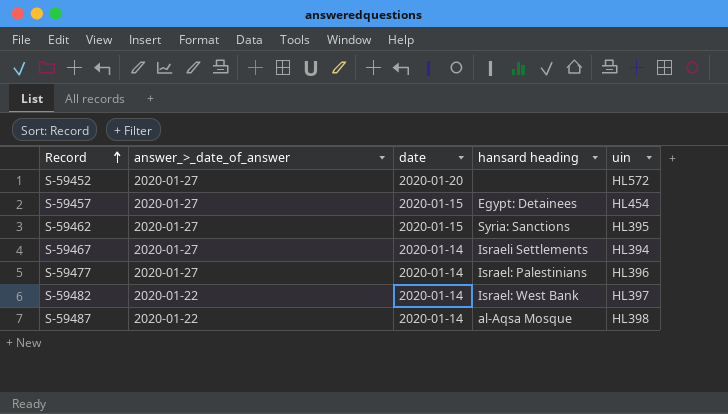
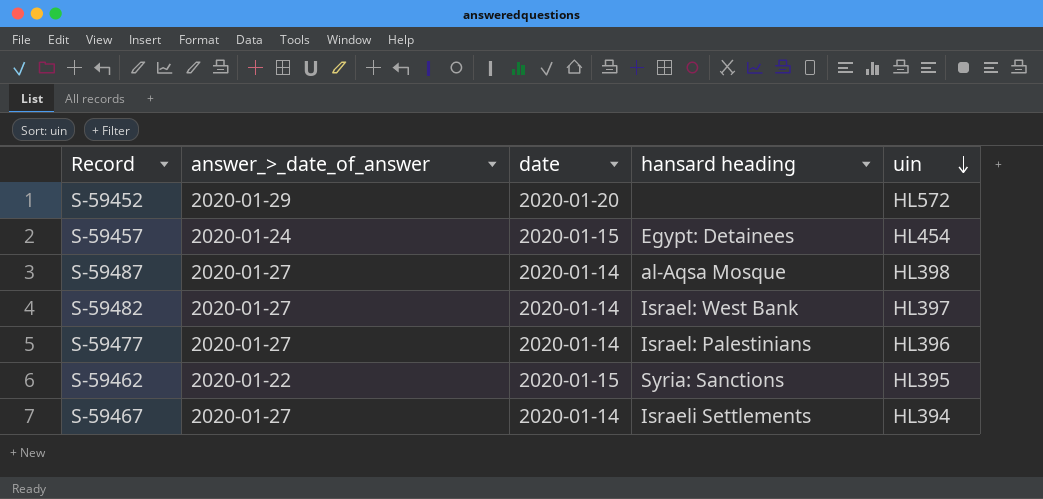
row order: Record ascending -> uin descending
S-59452 | answer_>_date_of_answer: 2020-01-27 -> 2020-01-29
S-59457 | answer_>_date_of_answer: 2020-01-27 -> 2020-01-24
S-59487 | answer_>_date_of_answer: 2020-01-22 -> 2020-01-27
S-59482 | answer_>_date_of_answer: 2020-01-22 -> 2020-01-27
S-59462 | answer_>_date_of_answer: 2020-01-27 -> 2020-01-22

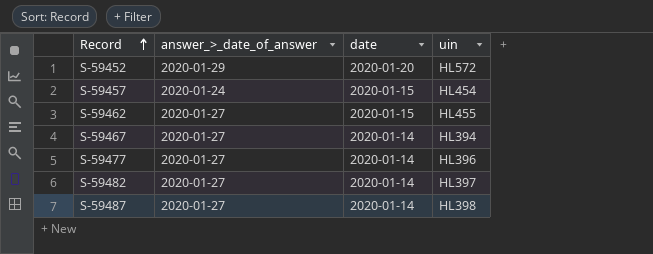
row order: uin descending -> Record ascending
column hansard heading | position: 4 -> none
S-59462 | answer_>_date_of_answer: 2020-01-22 -> 2020-01-27
S-59462 | uin: HL395 -> HL455

